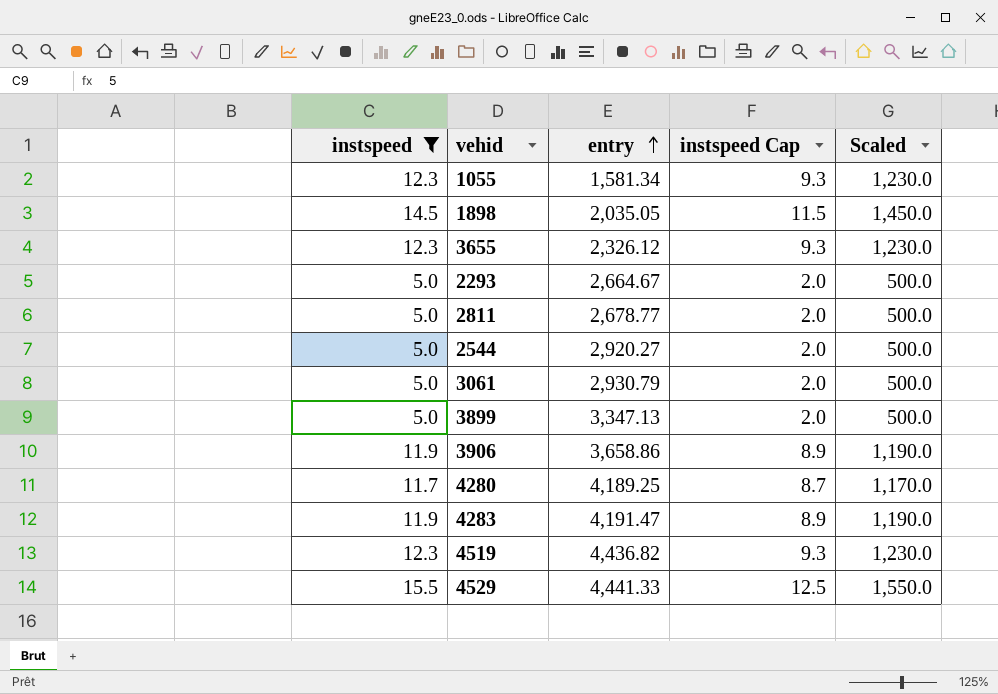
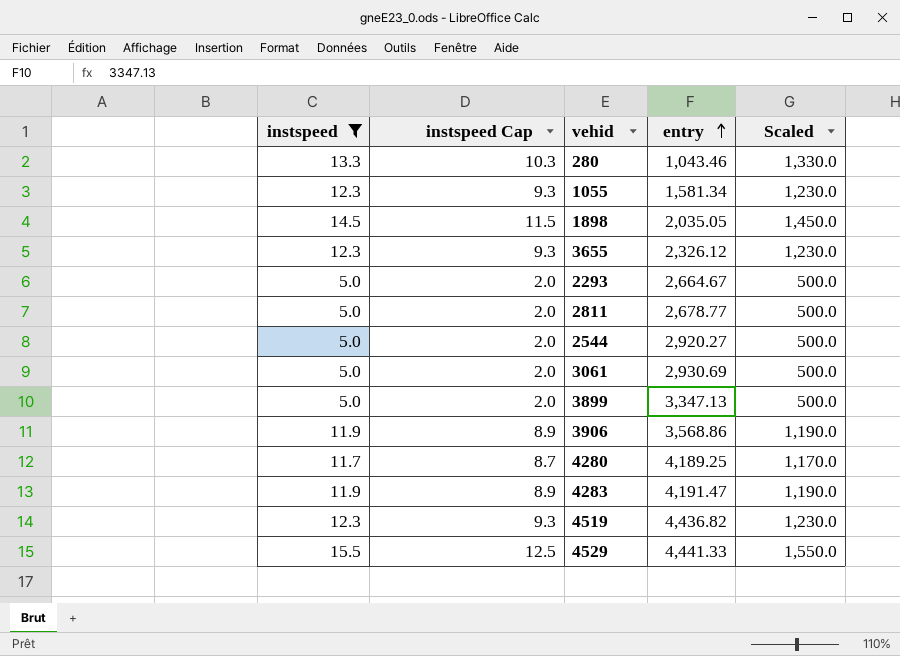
column instspeed Cap | position: 4 -> 2
row 280: none -> 13.3 | 10.3 | 1,043.46 | 1,330.0
3061 | entry: 2,930.79 -> 2,930.69
3906 | entry: 3,658.86 -> 3,568.86

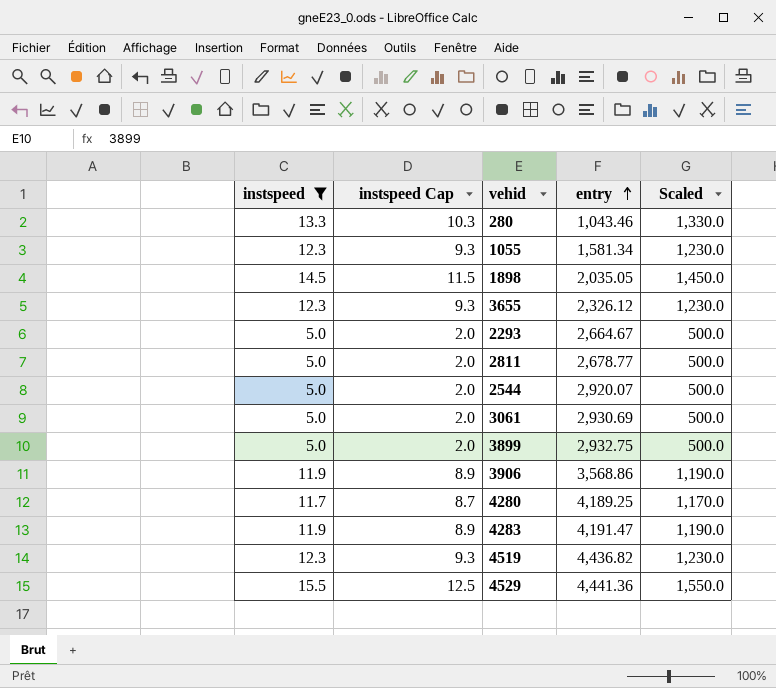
2544 | entry: 2,920.27 -> 2,920.07
3899 | entry: 3,347.13 -> 2,932.75
4529 | entry: 4,441.33 -> 4,441.36

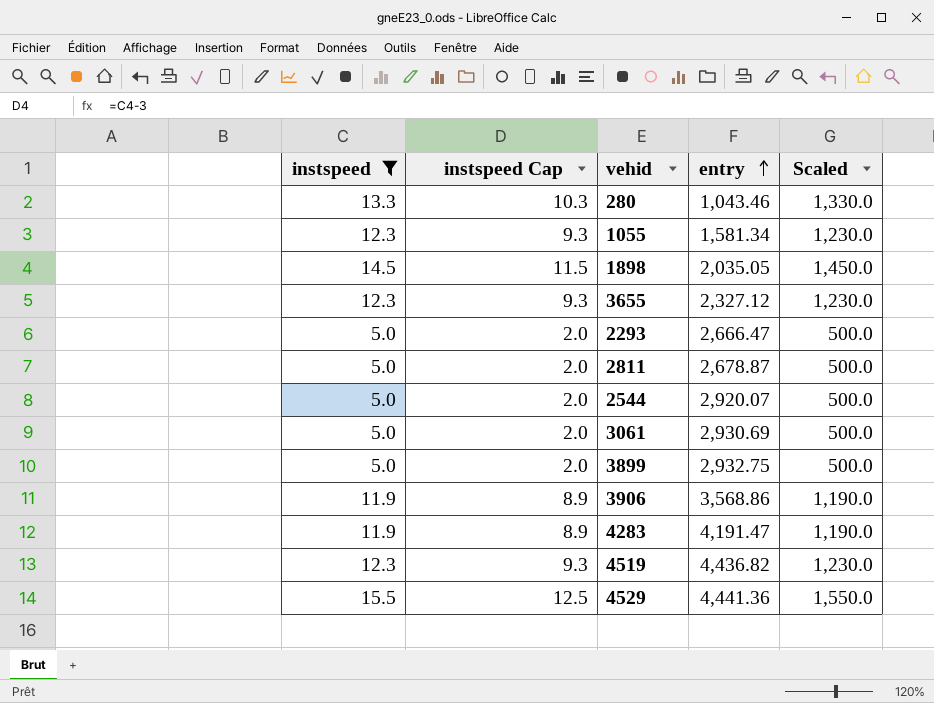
row 4280: 11.7 | 8.7 | 4,189.25 | 1,170.0 -> none
3655 | entry: 2,326.12 -> 2,327.12
2293 | entry: 2,664.67 -> 2,666.47
2811 | entry: 2,678.77 -> 2,678.87

